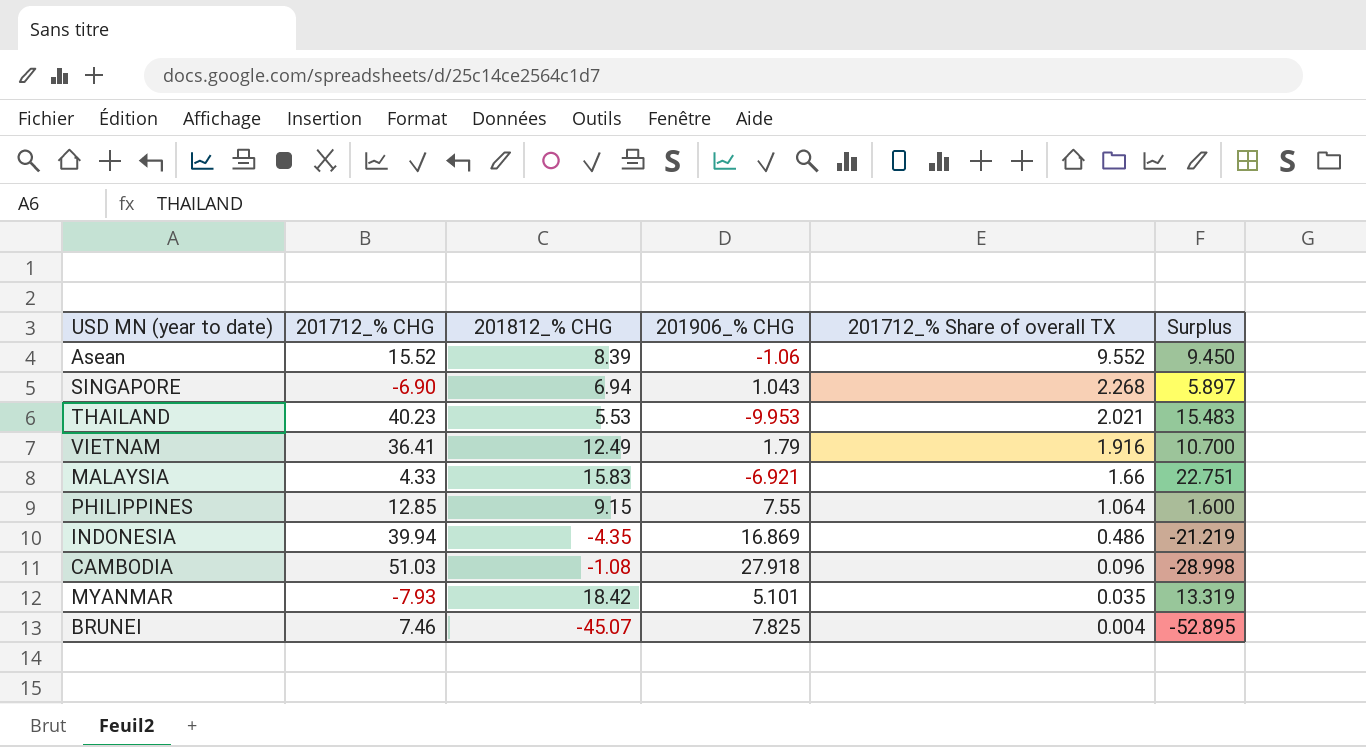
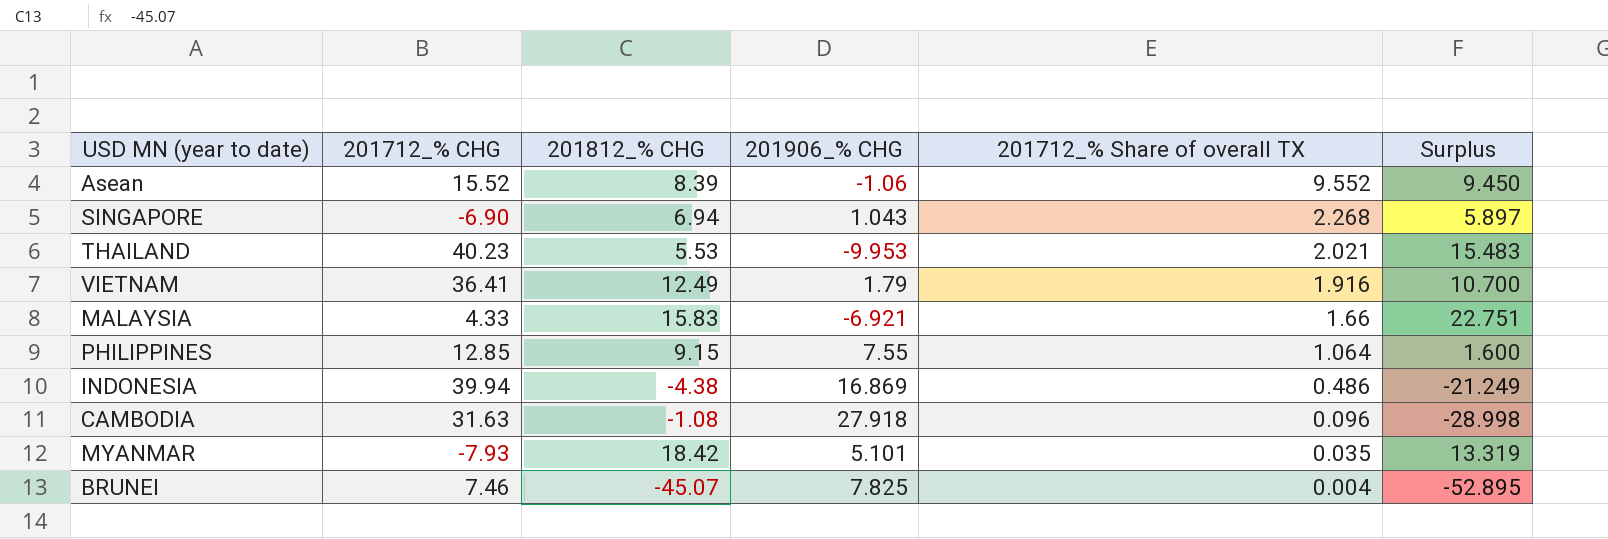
INDONESIA | 201812_% CHG: -4.35 -> -4.38
INDONESIA | Surplus: -21.219 -> -21.249
CAMBODIA | 201712_% CHG: 51.03 -> 31.63

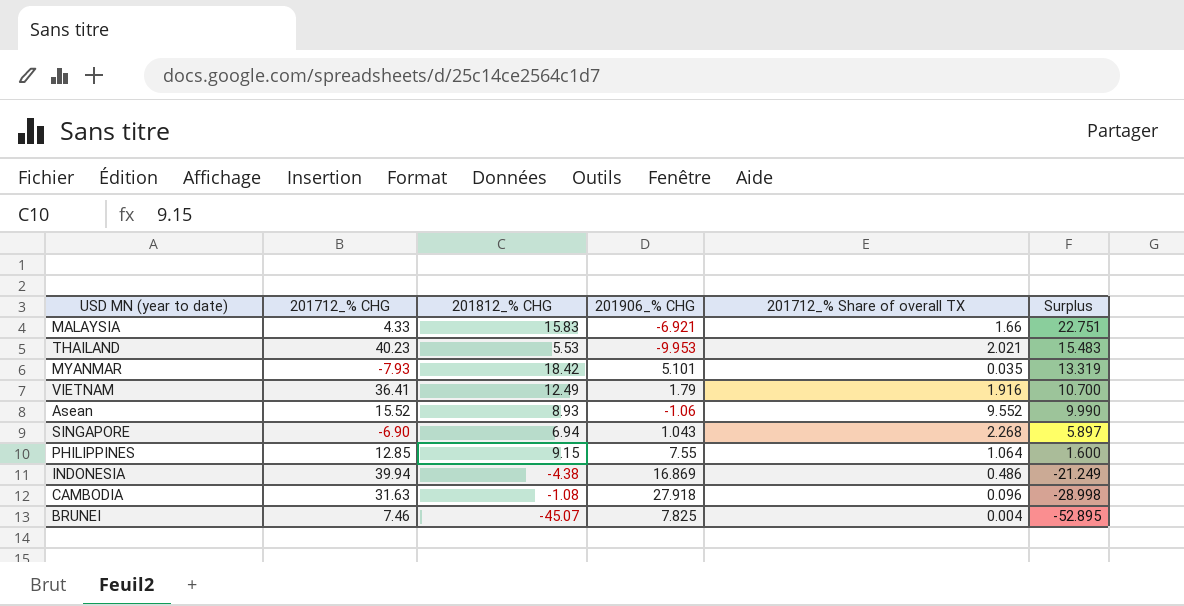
row order: 201712_% Share of overall TX descending -> Surplus descending
Asean | 201812_% CHG: 8.39 -> 8.93
Asean | Surplus: 9.450 -> 9.990

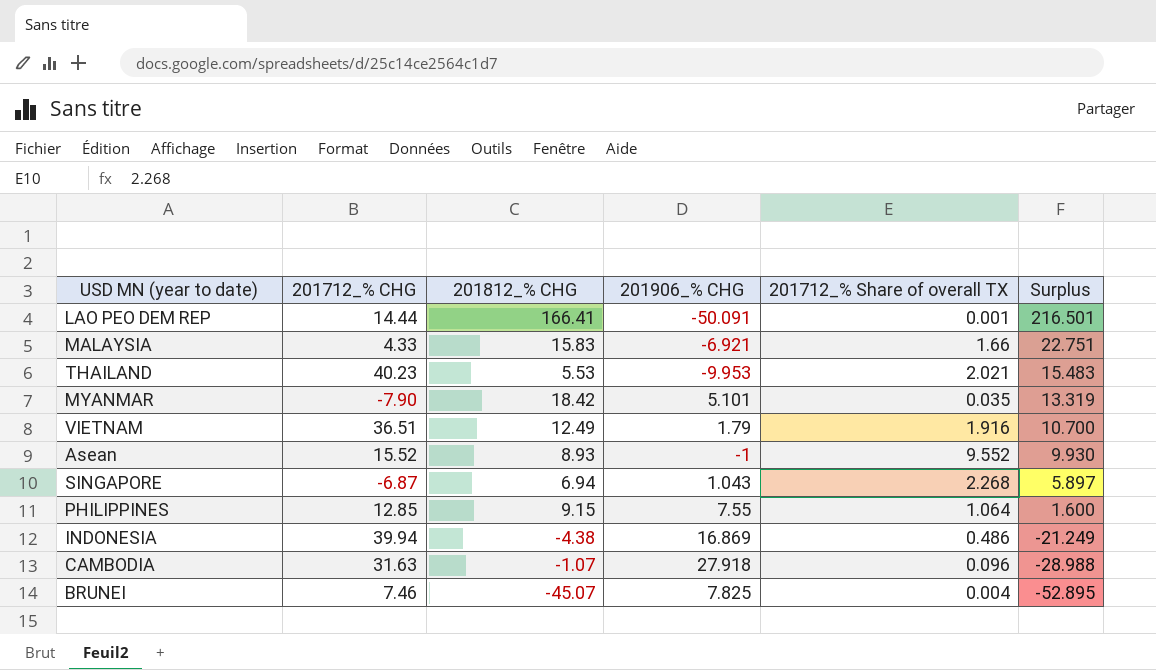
row LAO PEO DEM REP: none -> 14.44 | 166.41 | -50.091 | 0.001 | 216.501
MYANMAR | 201712_% CHG: -7.93 -> -7.90
VIETNAM | 201712_% CHG: 36.41 -> 36.51
Asean | 201906_% CHG: -1.06 -> -1
Asean | Surplus: 9.990 -> 9.930
SINGAPORE | 201712_% CHG: -6.90 -> -6.87
CAMBODIA | 201812_% CHG: -1.08 -> -1.07
CAMBODIA | Surplus: -28.998 -> -28.988

